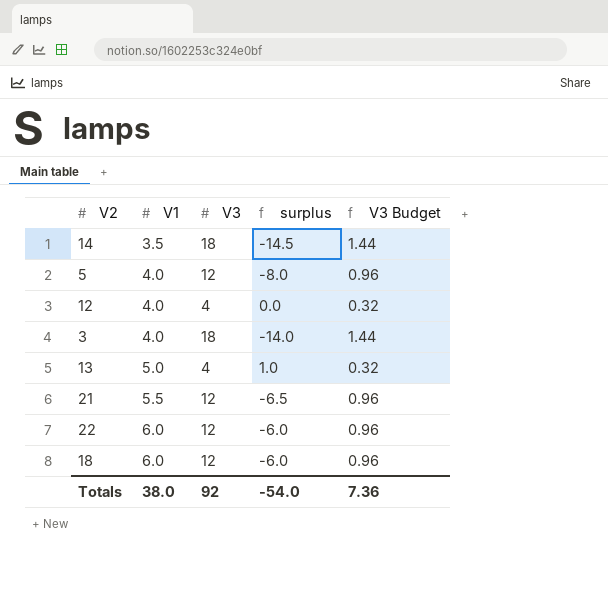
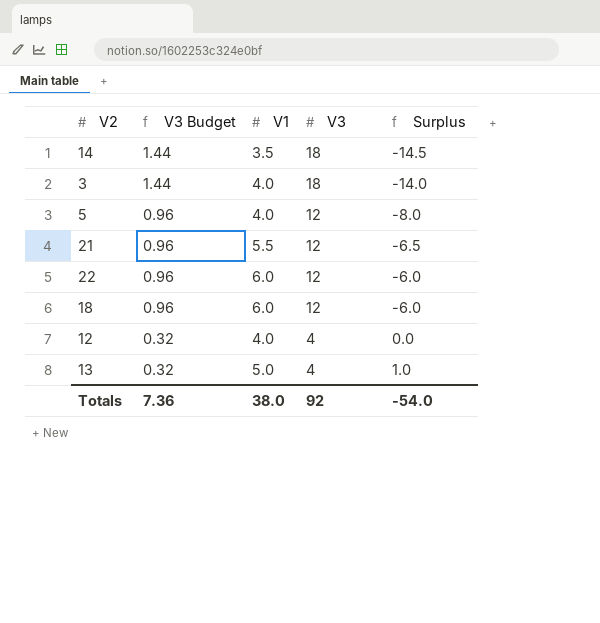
row order: V1 ascending -> V3 Budget descending
column V3 Budget | position: 5 -> 2
column name: surplus -> Surplus

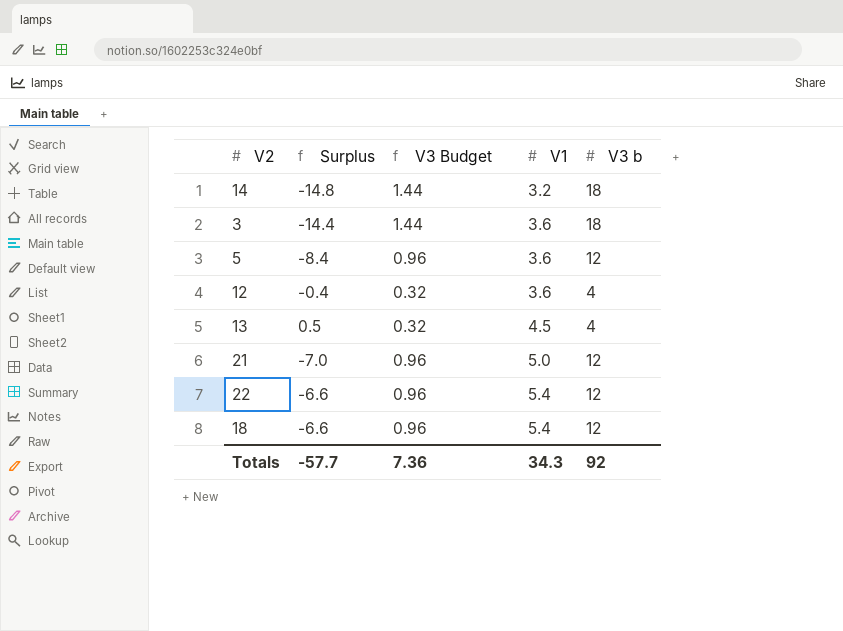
row order: V3 Budget descending -> V1 ascending
column Surplus | position: 5 -> 2
column name: V3 -> V3 b
14 | Surplus: -14.5 -> -14.8
14 | V1: 3.5 -> 3.2
3 | Surplus: -14.0 -> -14.4
3 | V1: 4.0 -> 3.6
5 | Surplus: -8.0 -> -8.4
5 | V1: 4.0 -> 3.6
12 | Surplus: 0.0 -> -0.4
12 | V1: 4.0 -> 3.6
13 | Surplus: 1.0 -> 0.5
13 | V1: 5.0 -> 4.5
21 | Surplus: -6.5 -> -7.0
21 | V1: 5.5 -> 5.0
22 | Surplus: -6.0 -> -6.6
22 | V1: 6.0 -> 5.4
18 | Surplus: -6.0 -> -6.6
18 | V1: 6.0 -> 5.4
Totals | Surplus: -54.0 -> -57.7
Totals | V1: 38.0 -> 34.3

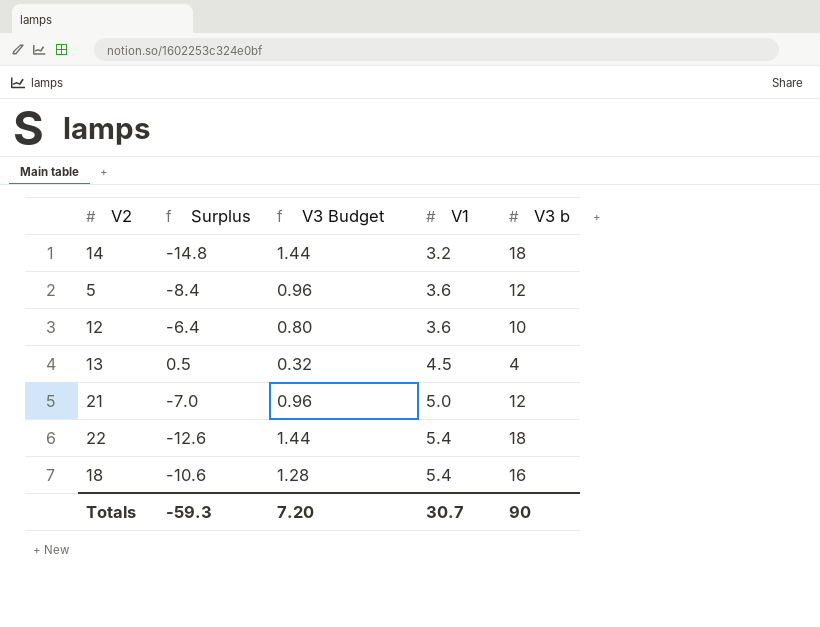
row 3: -14.4 | 1.44 | 3.6 | 18 -> none
12 | Surplus: -0.4 -> -6.4
12 | V3 Budget: 0.32 -> 0.80
12 | V3 b: 4 -> 10
22 | Surplus: -6.6 -> -12.6
22 | V3 Budget: 0.96 -> 1.44
22 | V3 b: 12 -> 18
18 | Surplus: -6.6 -> -10.6
18 | V3 Budget: 0.96 -> 1.28
18 | V3 b: 12 -> 16
Totals | Surplus: -57.7 -> -59.3
Totals | V3 Budget: 7.36 -> 7.20
Totals | V1: 34.3 -> 30.7
Totals | V3 b: 92 -> 90

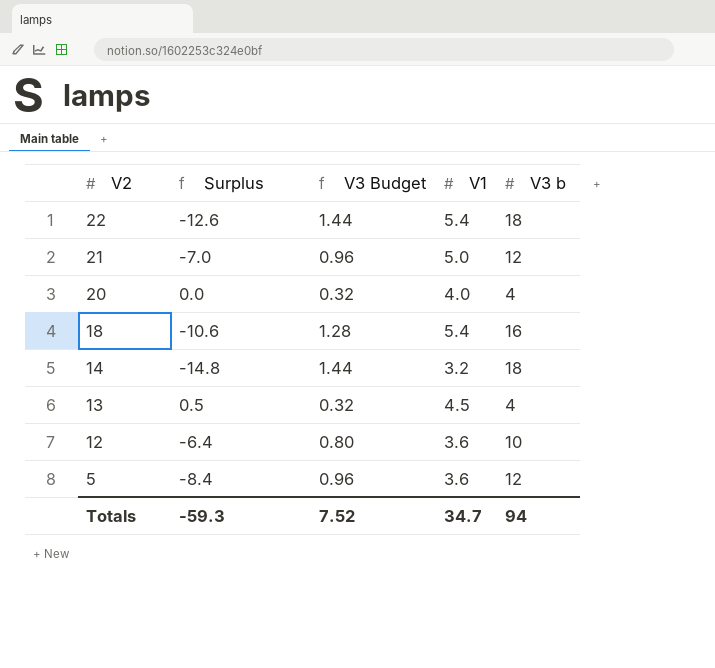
row order: V1 ascending -> V2 descending
row 20: none -> 0.0 | 0.32 | 4.0 | 4
Totals | V3 Budget: 7.20 -> 7.52
Totals | V1: 30.7 -> 34.7
Totals | V3 b: 90 -> 94

